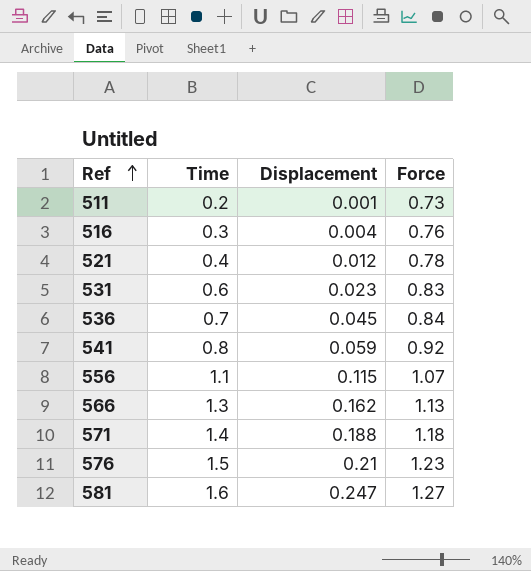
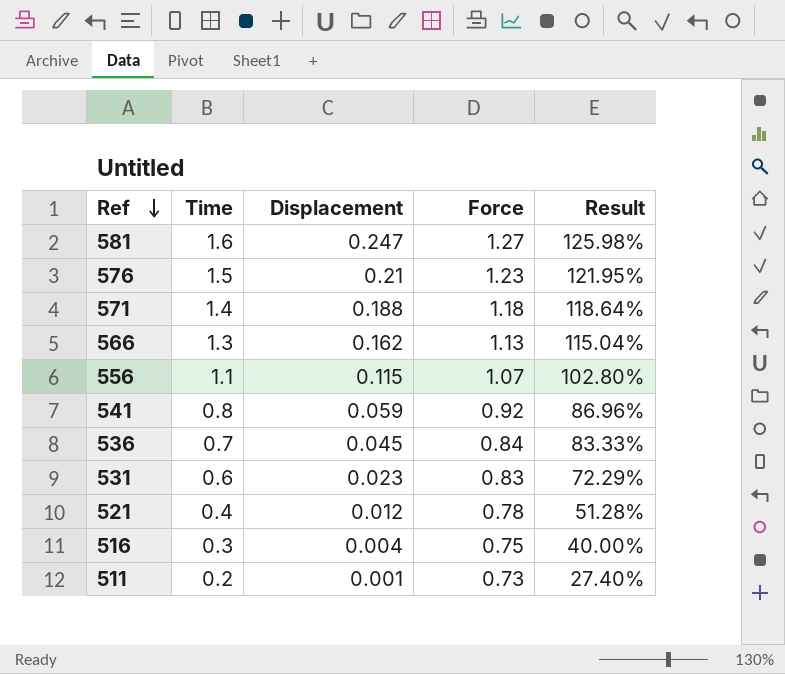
row order: Ref ascending -> Ref descending
column Result | formula: none -> [Time] / [Force]
516 | Force: 0.76 -> 0.75

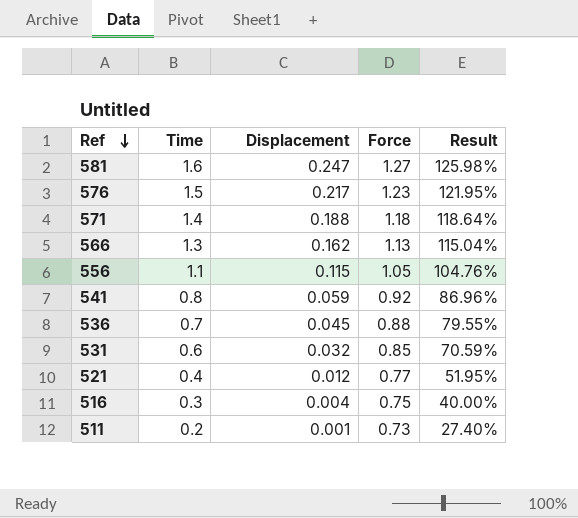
576 | Displacement: 0.21 -> 0.217
556 | Force: 1.07 -> 1.05
556 | Result: 102.80% -> 104.76%
536 | Force: 0.84 -> 0.88
536 | Result: 83.33% -> 79.55%
531 | Displacement: 0.023 -> 0.032
531 | Force: 0.83 -> 0.85
531 | Result: 72.29% -> 70.59%
521 | Force: 0.78 -> 0.77
521 | Result: 51.28% -> 51.95%

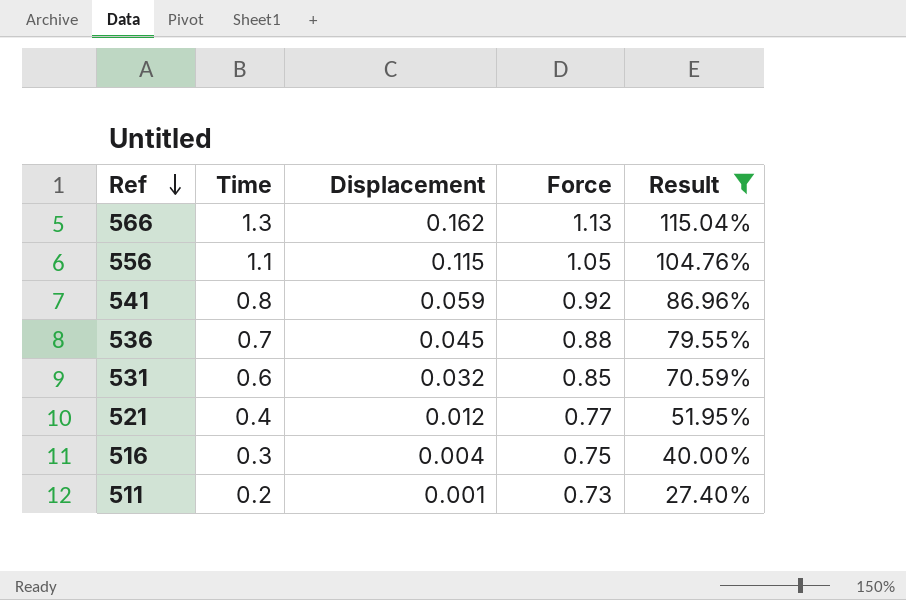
filter: none -> Result <= 115.04%

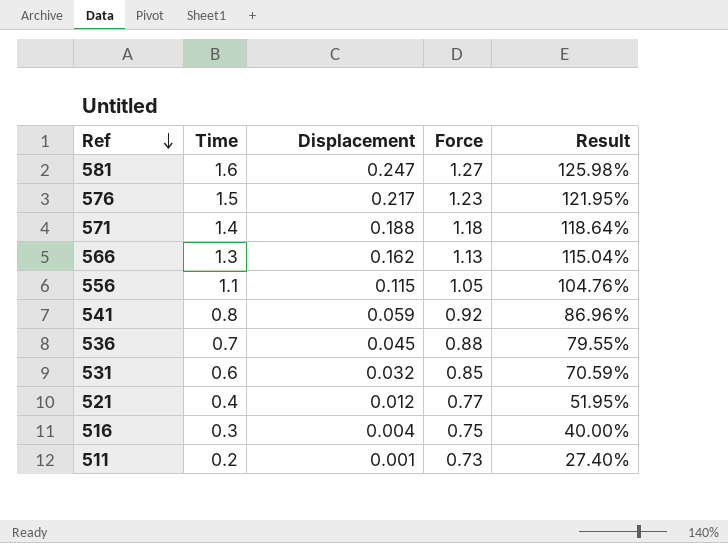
filter: Result <= 115.04% -> none

